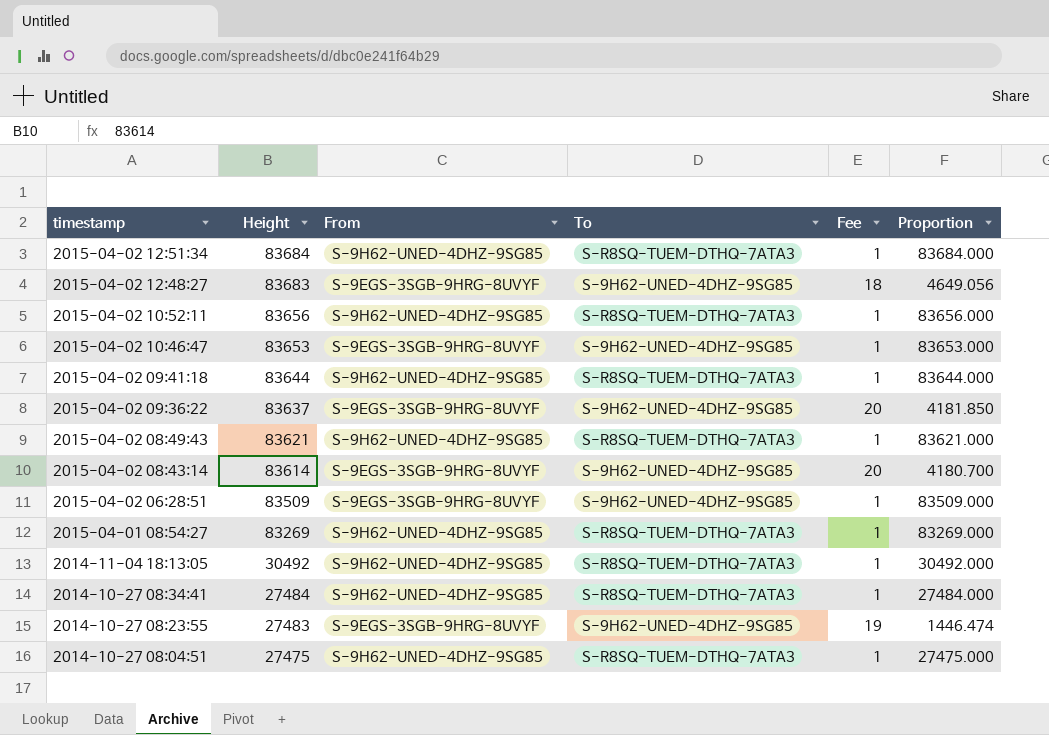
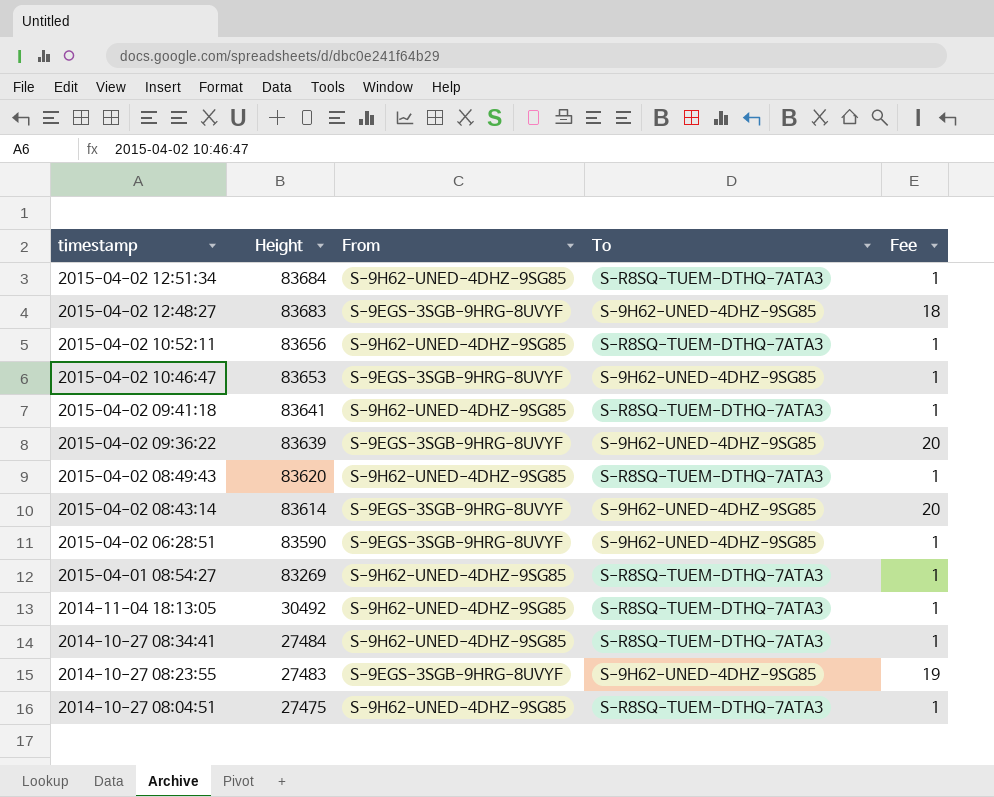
column Proportion | formula: [Height] / [Fee] -> none
2015-04-02 09:41:18 | Height: 83644 -> 83641
2015-04-02 09:36:22 | Height: 83637 -> 83639
2015-04-02 08:49:43 | Height: 83621 -> 83620
2015-04-02 06:28:51 | Height: 83509 -> 83590

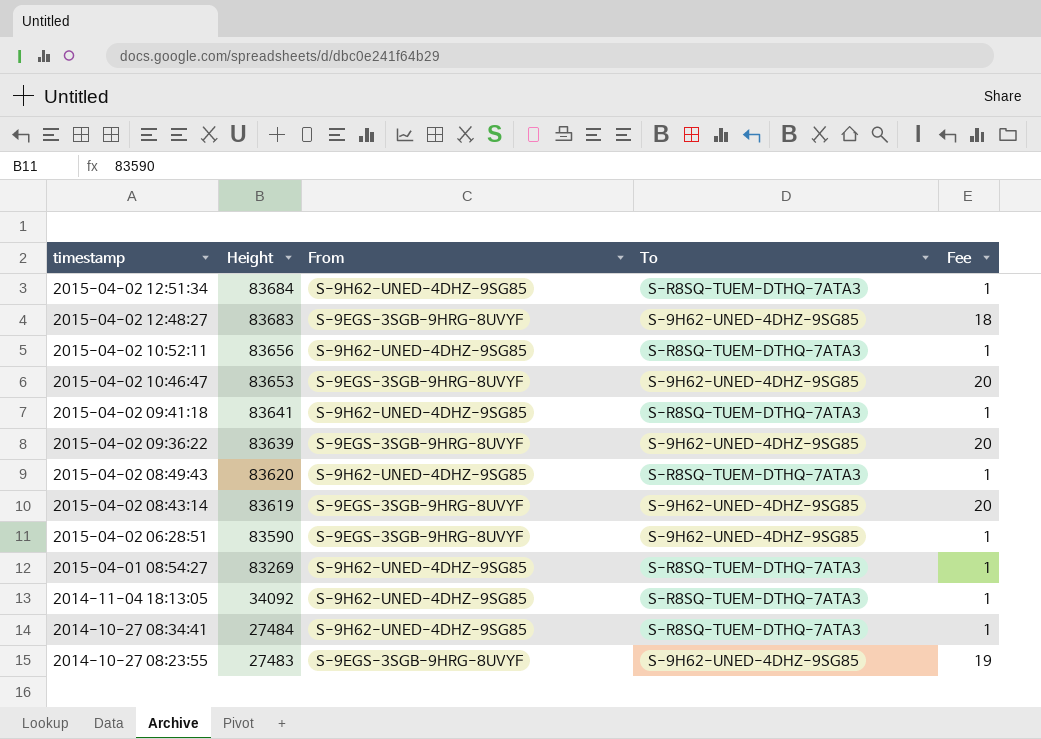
row 2014-10-27 08:04:51: 27475 | S-9H62-UNED-4DHZ-9SG85 | S-R8SQ-TUEM-DTHQ-7ATA3 | 1 -> none
2015-04-02 10:46:47 | Fee: 1 -> 20
2015-04-02 08:43:14 | Height: 83614 -> 83619
2014-11-04 18:13:05 | Height: 30492 -> 34092

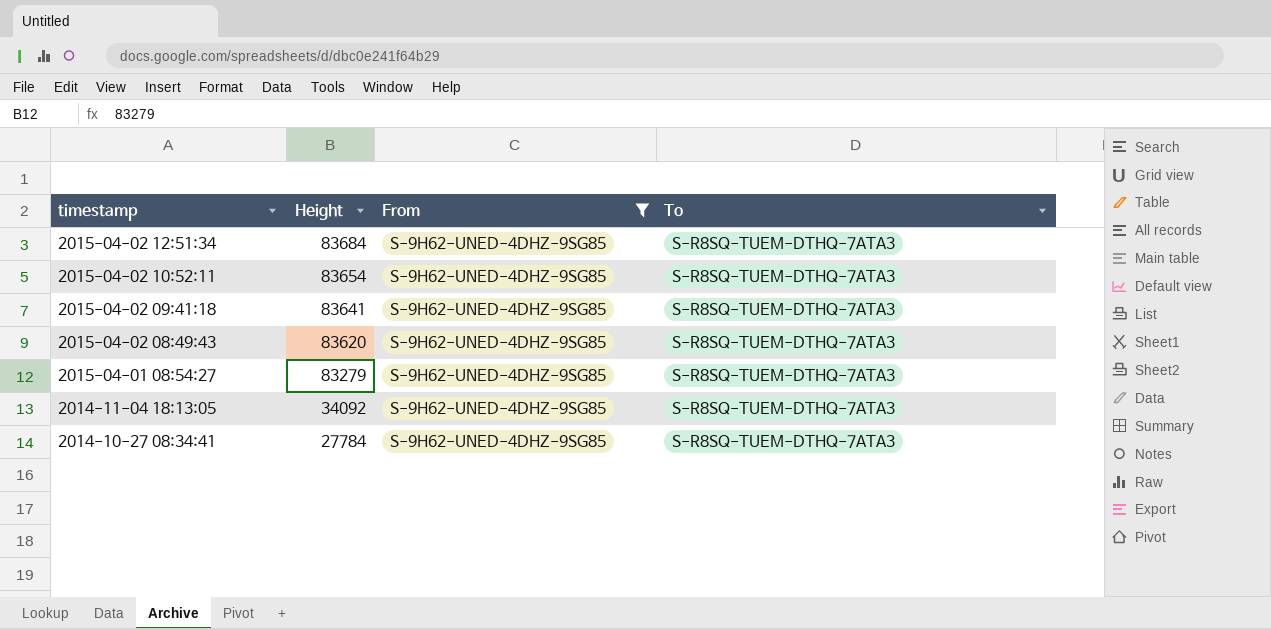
filter: none -> From = S-9H62-UNED-4DHZ-9SG85
column Fee | position: 5 -> none
2015-04-02 10:52:11 | Height: 83656 -> 83654
2015-04-01 08:54:27 | Height: 83269 -> 83279
2014-10-27 08:34:41 | Height: 27484 -> 27784

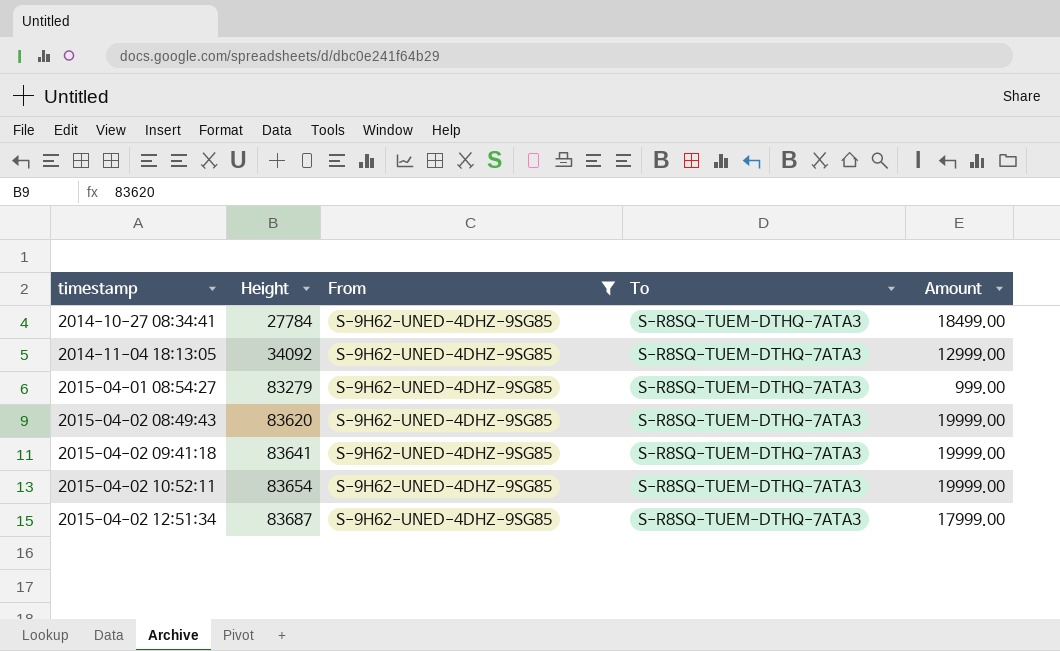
row order: timestamp descending -> timestamp ascending
column Amount | position: none -> 5
2015-04-02 12:51:34 | Height: 83684 -> 83687

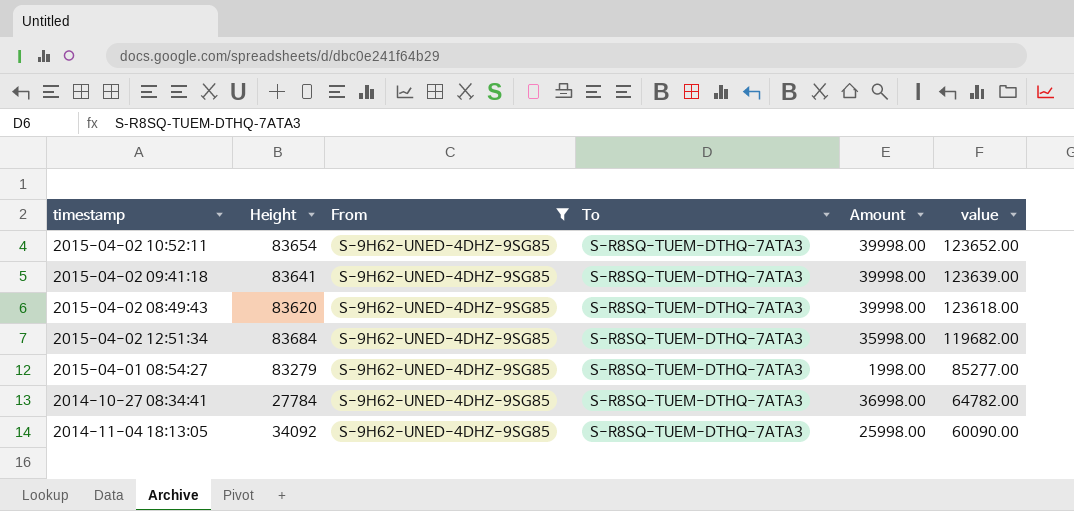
row order: timestamp ascending -> value descending
column value | formula: none -> [Height] + [Amount]
2015-04-02 10:52:11 | Amount: 19999.00 -> 39998.00
2015-04-02 09:41:18 | Amount: 19999.00 -> 39998.00
2015-04-02 08:49:43 | Amount: 19999.00 -> 39998.00
2015-04-02 12:51:34 | Height: 83687 -> 83684
2015-04-02 12:51:34 | Amount: 17999.00 -> 35998.00
2015-04-01 08:54:27 | Amount: 999.00 -> 1998.00
2014-10-27 08:34:41 | Amount: 18499.00 -> 36998.00
2014-11-04 18:13:05 | Amount: 12999.00 -> 25998.00

